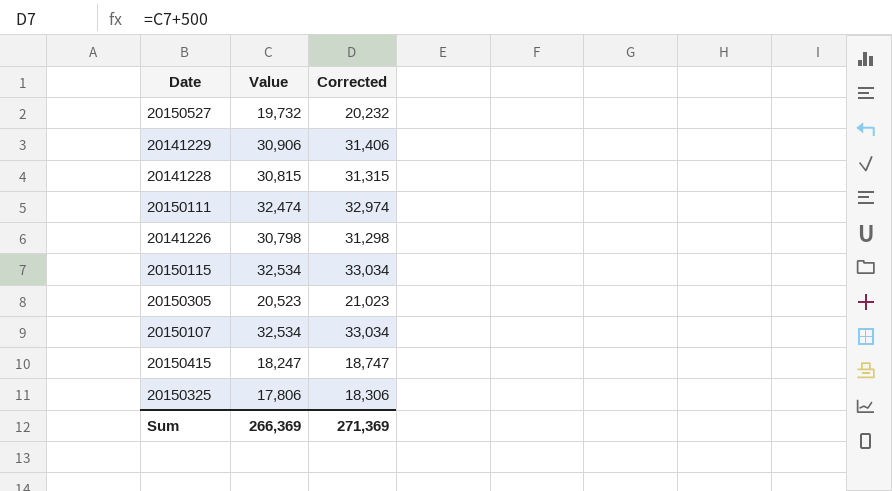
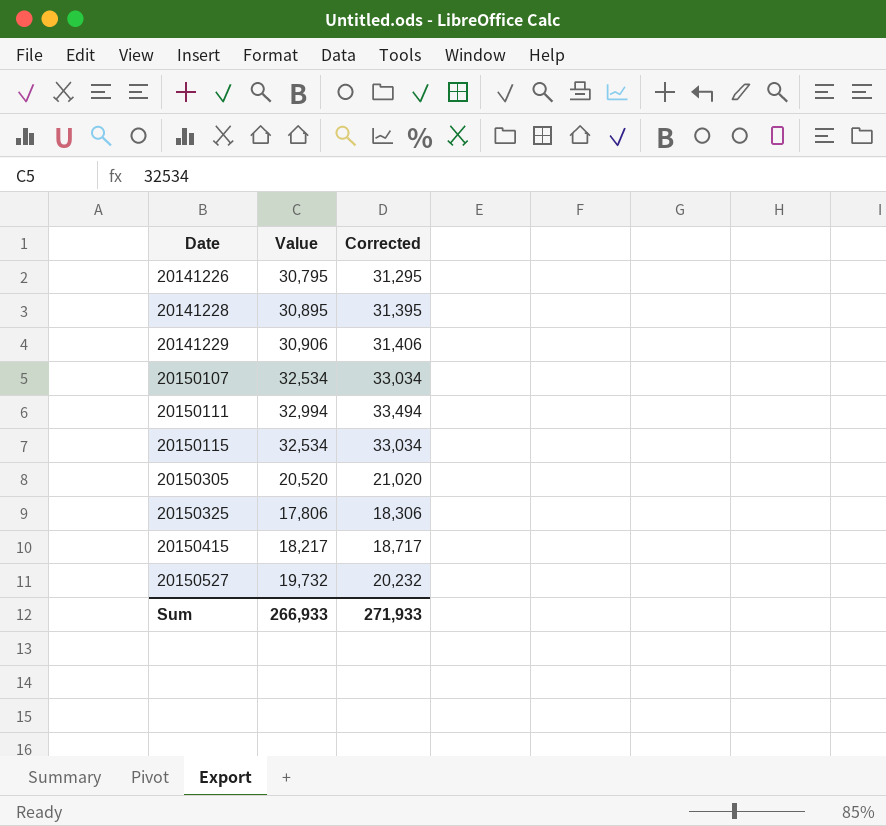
row order: none -> Date ascending
20141226 | Value: 30,798 -> 30,795
20141226 | Corrected: 31,298 -> 31,295
20141228 | Value: 30,815 -> 30,895
20141228 | Corrected: 31,315 -> 31,395
20150111 | Value: 32,474 -> 32,994
20150111 | Corrected: 32,974 -> 33,494
20150305 | Value: 20,523 -> 20,520
20150305 | Corrected: 21,023 -> 21,020
20150415 | Value: 18,247 -> 18,217
20150415 | Corrected: 18,747 -> 18,717
Sum | Value: 266,369 -> 266,933
Sum | Corrected: 271,369 -> 271,933

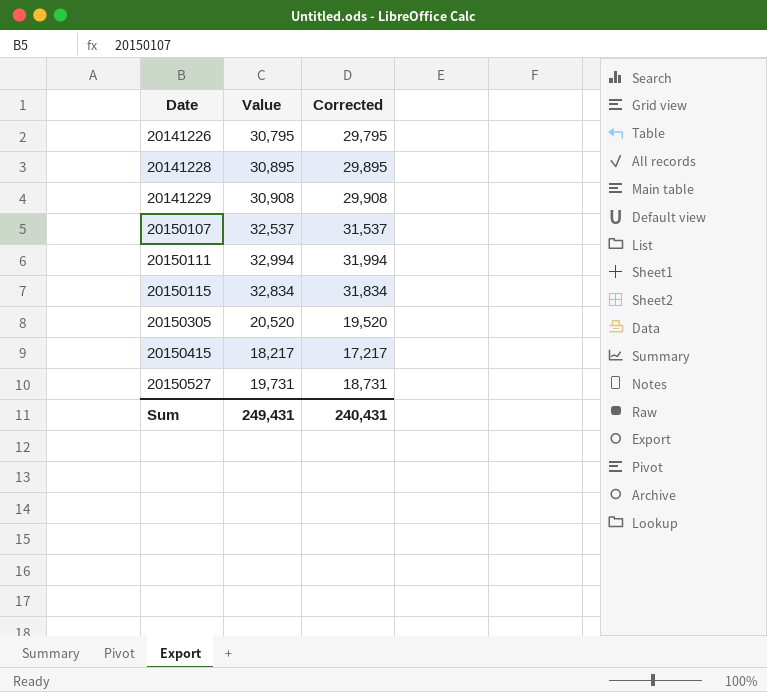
column Corrected | formula: [Value] + 500 -> [Value] - 1000
row 20150325: 17,806 | 18,306 -> none
20141229 | Value: 30,906 -> 30,908
20150107 | Value: 32,534 -> 32,537
20150115 | Value: 32,534 -> 32,834
20150527 | Value: 19,732 -> 19,731
Sum | Value: 266,933 -> 249,431
Sum | Corrected: 271,933 -> 240,431

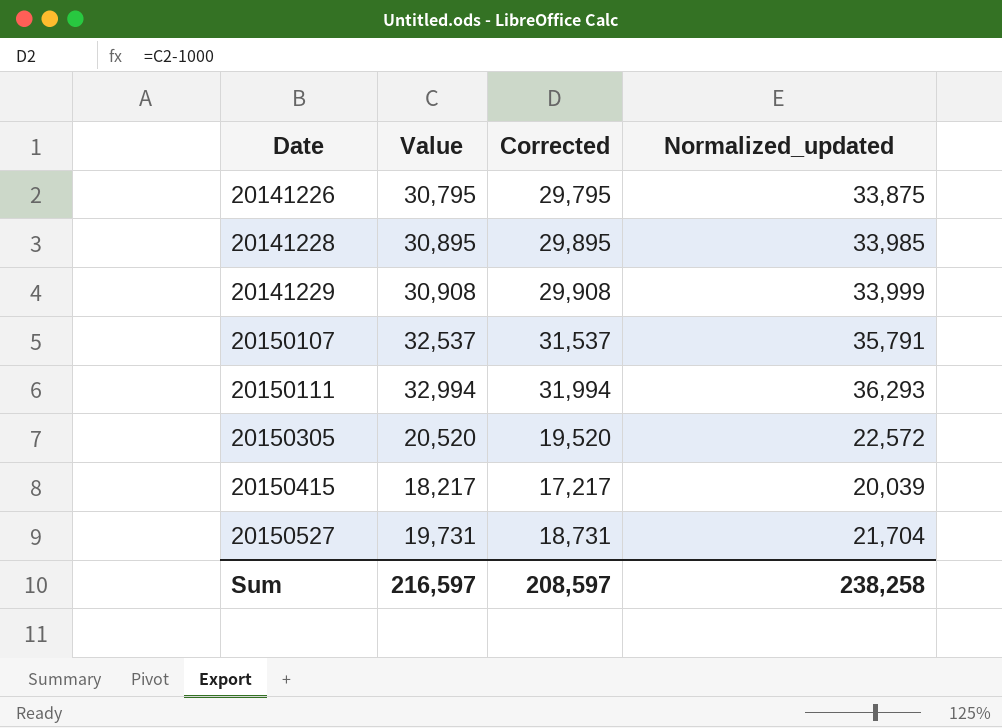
column Normalized_updated | formula: none -> [Value] * 1.1
row 20150115: 32,834 | 31,834 -> none
Sum | Value: 249,431 -> 216,597
Sum | Corrected: 240,431 -> 208,597

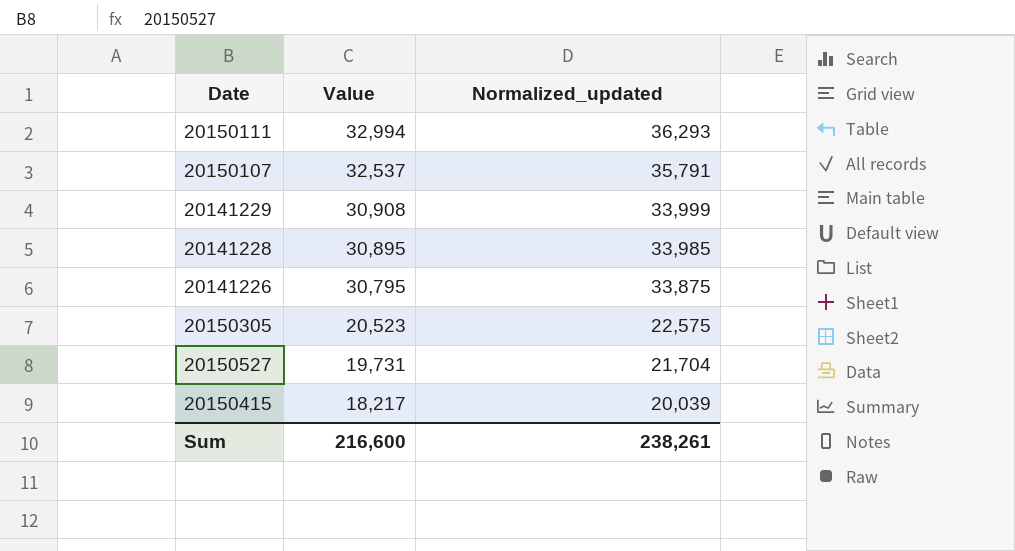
row order: Date ascending -> Value descending
column Corrected | formula: [Value] - 1000 -> none
20150305 | Value: 20,520 -> 20,523
20150305 | Normalized_updated: 22,572 -> 22,575
Sum | Value: 216,597 -> 216,600
Sum | Normalized_updated: 238,258 -> 238,261

